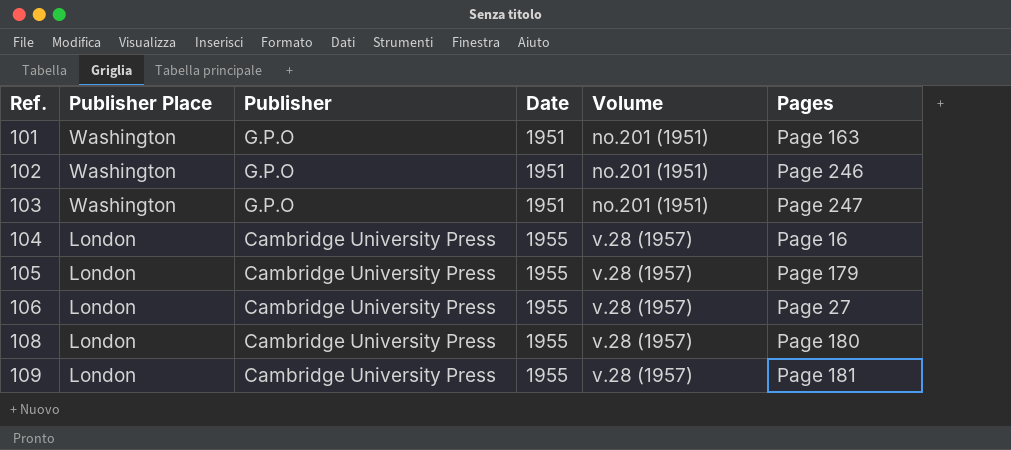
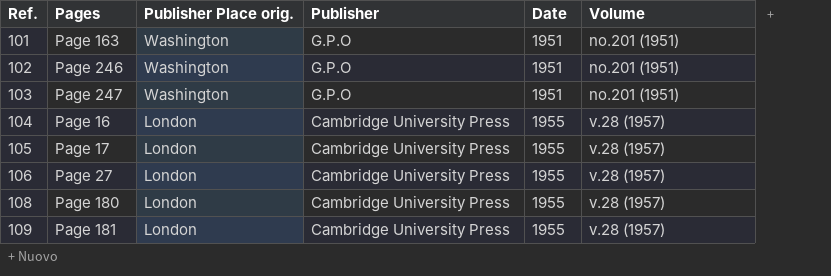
column Pages | position: 6 -> 2
column name: Publisher Place -> Publisher Place orig.
105 | Pages: Page 179 -> Page 17

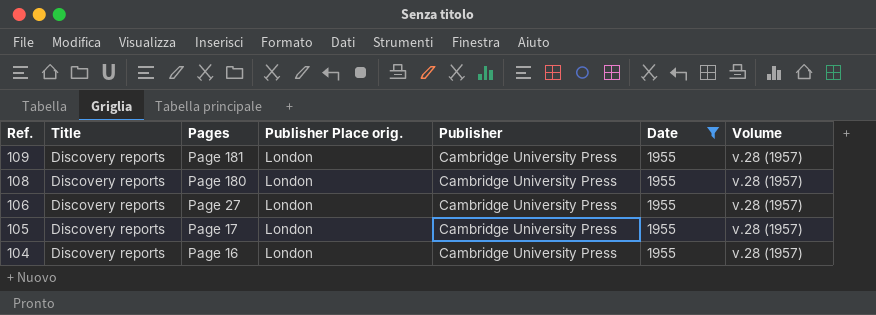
filter: none -> Date = 1955
row order: Ref. ascending -> Ref. descending
column Title | position: none -> 2

